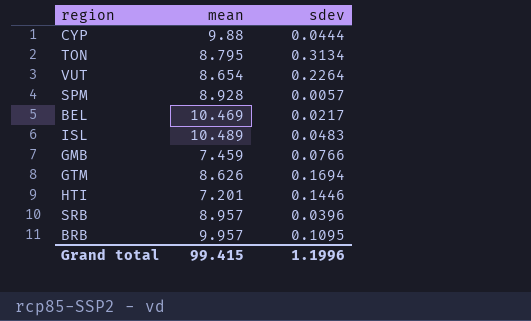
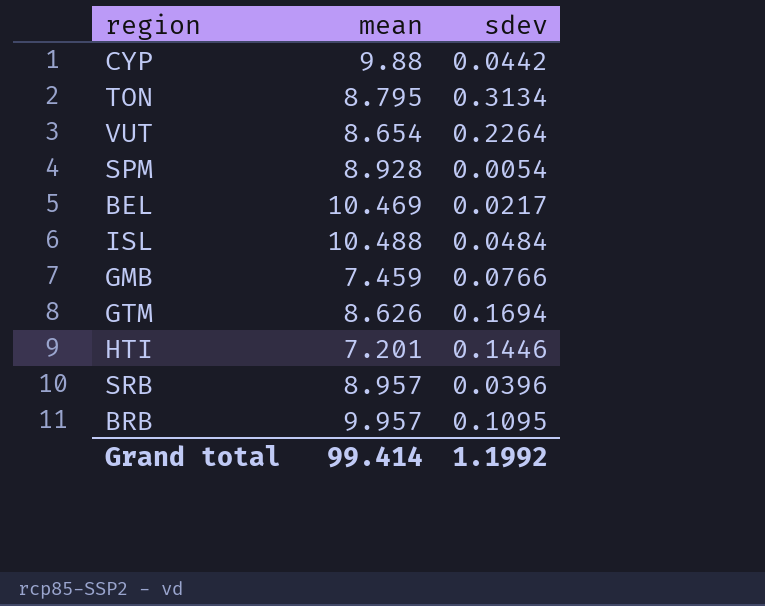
CYP | sdev: 0.0444 -> 0.0442
SPM | sdev: 0.0057 -> 0.0054
ISL | mean: 10.489 -> 10.488
ISL | sdev: 0.0483 -> 0.0484
Grand total | mean: 99.415 -> 99.414
Grand total | sdev: 1.1996 -> 1.1992

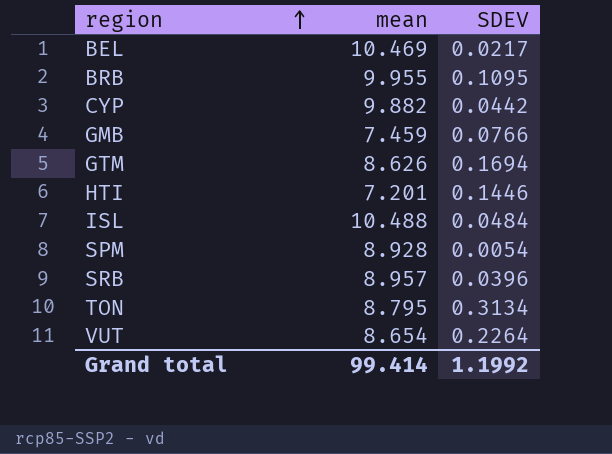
row order: none -> region ascending
column name: sdev -> SDEV
BRB | mean: 9.957 -> 9.955
CYP | mean: 9.88 -> 9.882

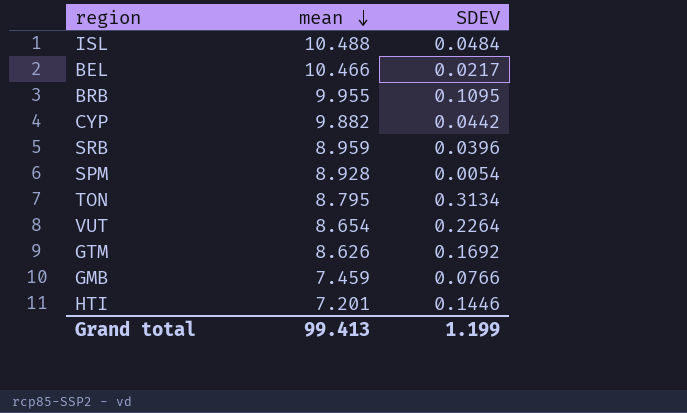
row order: region ascending -> mean descending
BEL | mean: 10.469 -> 10.466
SRB | mean: 8.957 -> 8.959
GTM | SDEV: 0.1694 -> 0.1692
Grand total | mean: 99.414 -> 99.413
Grand total | SDEV: 1.1992 -> 1.199

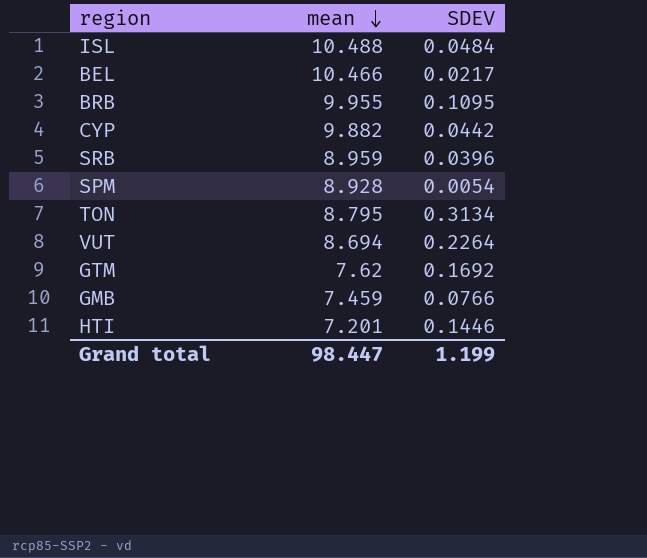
VUT | mean: 8.654 -> 8.694
GTM | mean: 8.626 -> 7.62
Grand total | mean: 99.413 -> 98.447

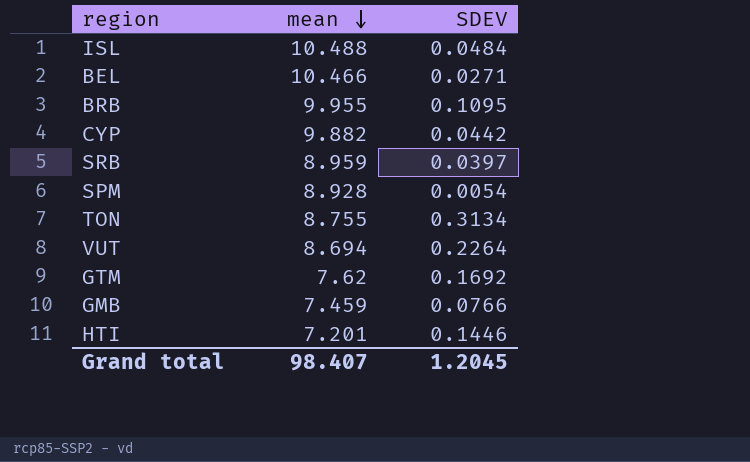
BEL | SDEV: 0.0217 -> 0.0271
SRB | SDEV: 0.0396 -> 0.0397
TON | mean: 8.795 -> 8.755
Grand total | mean: 98.447 -> 98.407
Grand total | SDEV: 1.199 -> 1.2045

